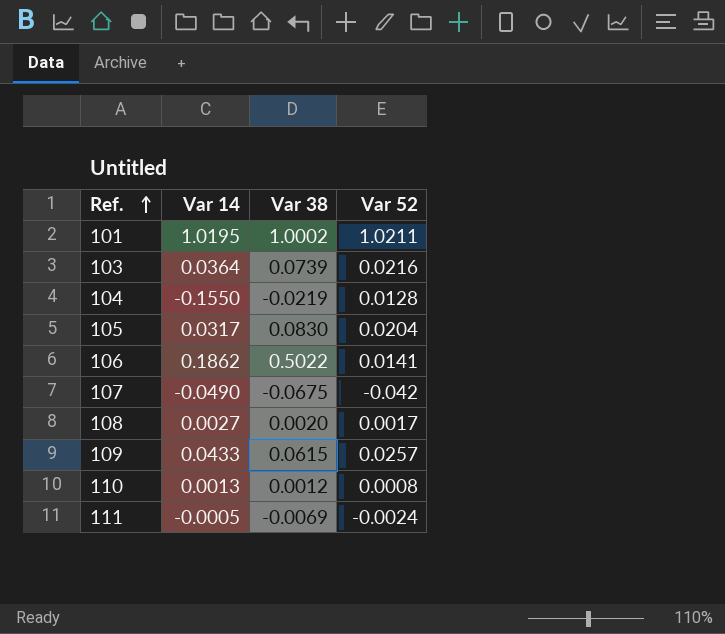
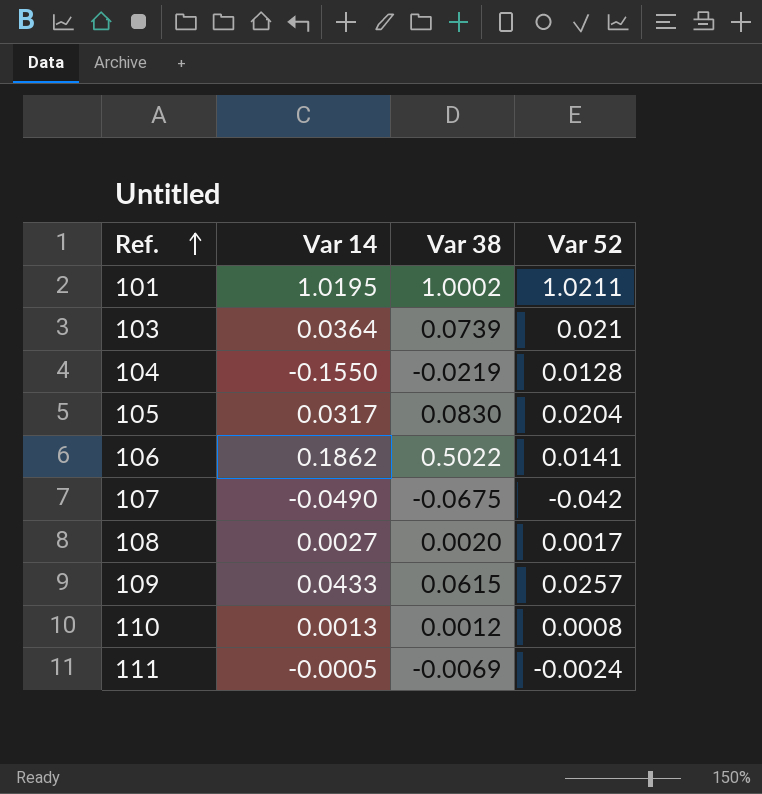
103 | Var 52: 0.0216 -> 0.021

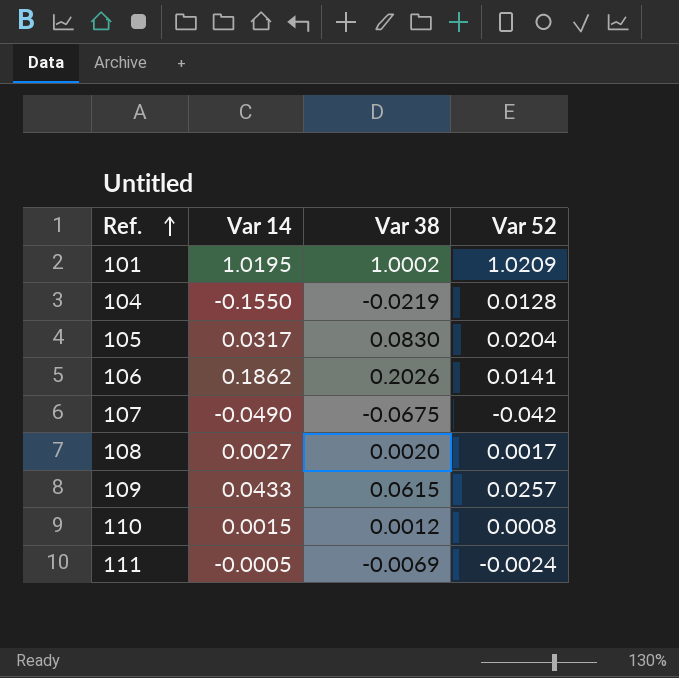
row 103: 0.0364 | 0.0739 | 0.021 -> none
101 | Var 52: 1.0211 -> 1.0209
106 | Var 38: 0.5022 -> 0.2026
110 | Var 14: 0.0013 -> 0.0015

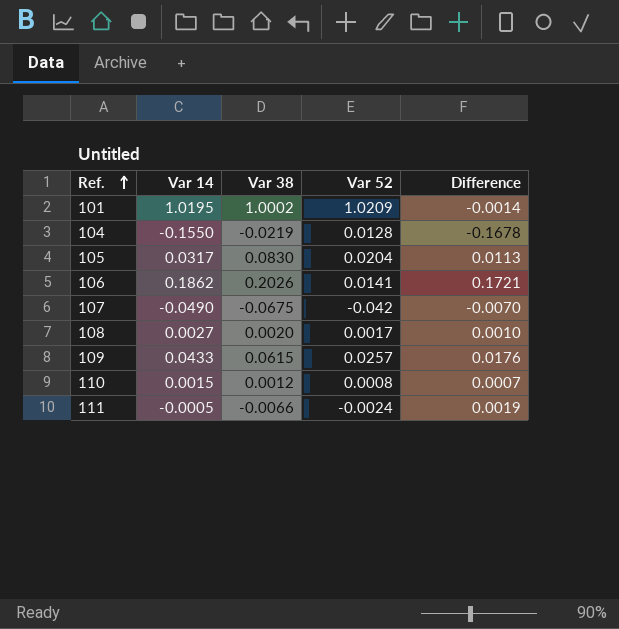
column Difference | formula: none -> [Var 14] - [Var 52]
111 | Var 38: -0.0069 -> -0.0066

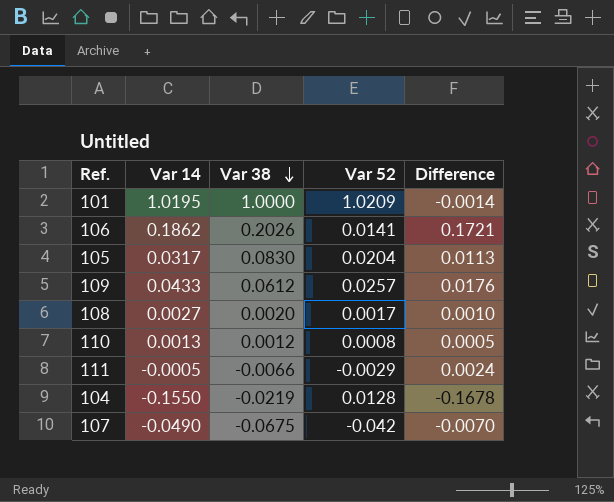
row order: Ref. ascending -> Var 38 descending
101 | Var 38: 1.0002 -> 1.0000
109 | Var 38: 0.0615 -> 0.0612
110 | Var 14: 0.0015 -> 0.0013
110 | Difference: 0.0007 -> 0.0005
111 | Var 52: -0.0024 -> -0.0029
111 | Difference: 0.0019 -> 0.0024

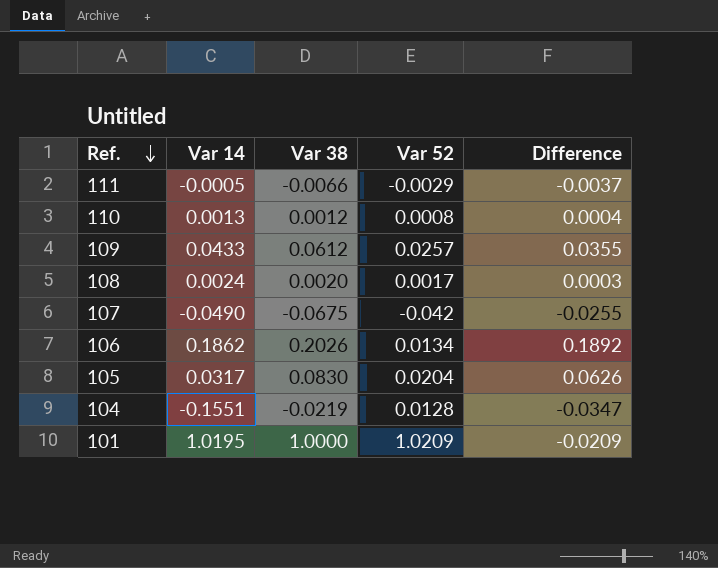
row order: Var 38 descending -> Ref. descending
column Difference | formula: [Var 14] - [Var 52] -> [Var 38] - [Var 52]
108 | Var 14: 0.0027 -> 0.0024
106 | Var 52: 0.0141 -> 0.0134
104 | Var 14: -0.1550 -> -0.1551

